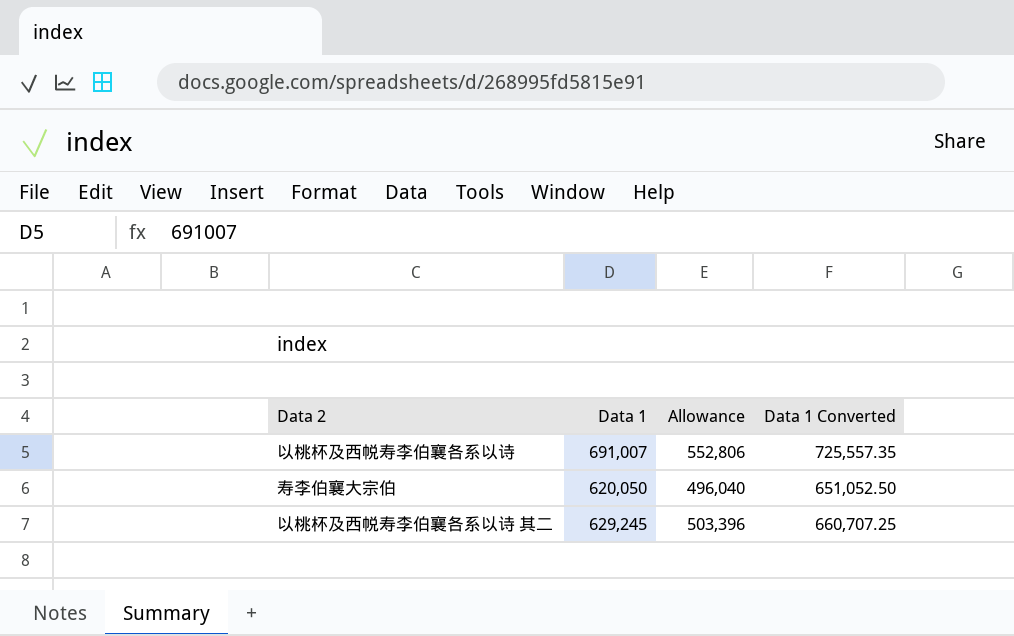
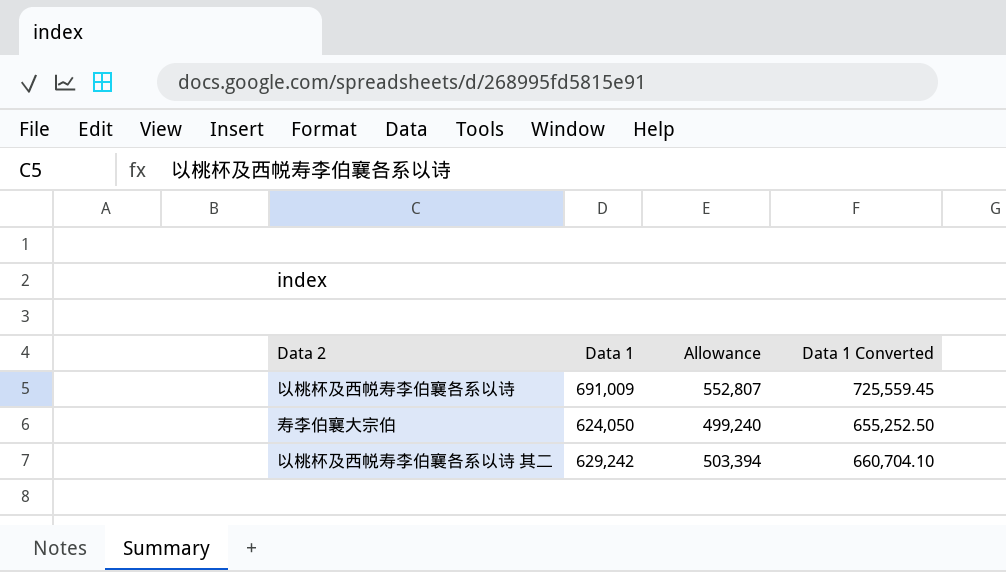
以桃杯及西帨寿李伯襄各系以诗 | Data 1: 691,007 -> 691,009
以桃杯及西帨寿李伯襄各系以诗 | Allowance: 552,806 -> 552,807
以桃杯及西帨寿李伯襄各系以诗 | Data 1 Converted: 725,557.35 -> 725,559.45
寿李伯襄大宗伯 | Data 1: 620,050 -> 624,050
寿李伯襄大宗伯 | Allowance: 496,040 -> 499,240
寿李伯襄大宗伯 | Data 1 Converted: 651,052.50 -> 655,252.50
以桃杯及西帨寿李伯襄各系以诗 其二 | Data 1: 629,245 -> 629,242
以桃杯及西帨寿李伯襄各系以诗 其二 | Allowance: 503,396 -> 503,394
以桃杯及西帨寿李伯襄各系以诗 其二 | Data 1 Converted: 660,707.25 -> 660,704.10

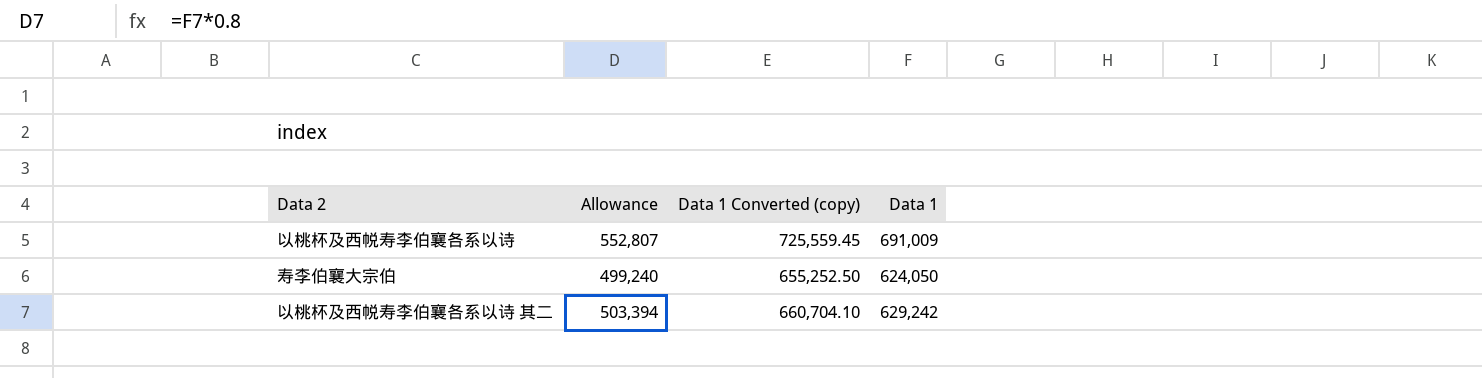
column name: Data 1 Converted -> Data 1 Converted (copy)
column Data 1 | position: 2 -> 4

